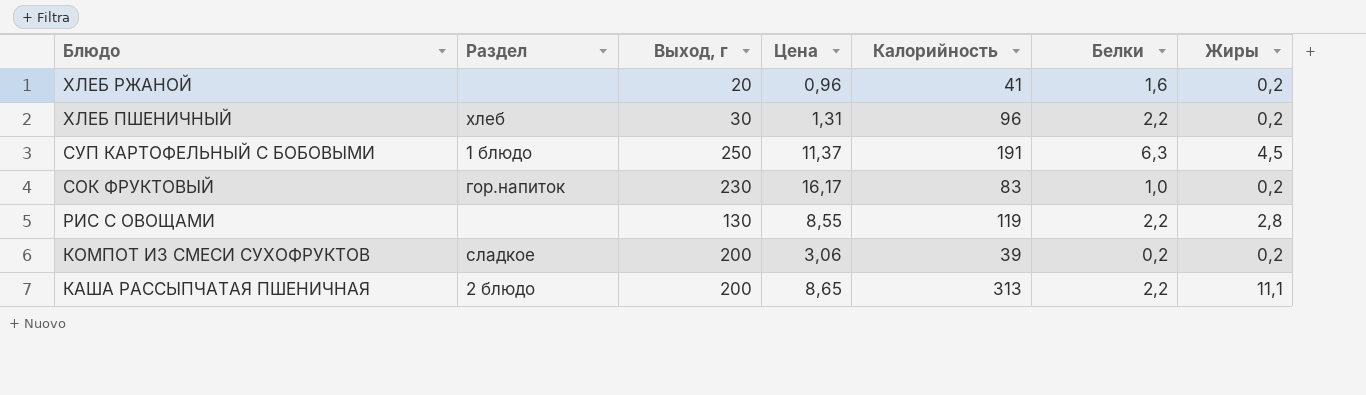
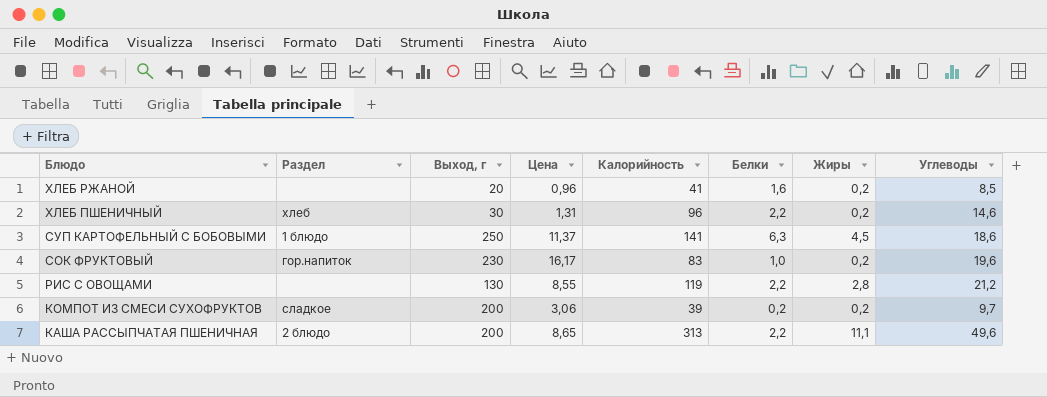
column Углеводы | position: none -> 8
СУП КАРТОФЕЛЬНЫЙ С БОБОВЫМИ | Калорийность: 191 -> 141

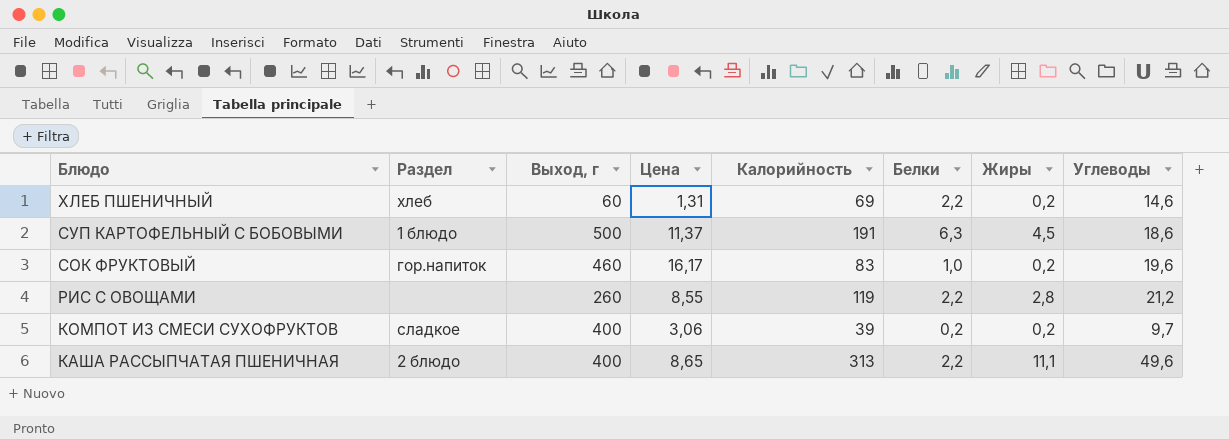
row ХЛЕБ РЖАНОЙ: none | 20 | 0,96 | 41 | 1,6 | 0,2 | 8,5 -> none
ХЛЕБ ПШЕНИЧНЫЙ | Выход, г: 30 -> 60
ХЛЕБ ПШЕНИЧНЫЙ | Калорийность: 96 -> 69
СУП КАРТОФЕЛЬНЫЙ С БОБОВЫМИ | Выход, г: 250 -> 500
СУП КАРТОФЕЛЬНЫЙ С БОБОВЫМИ | Калорийность: 141 -> 191
СОК ФРУКТОВЫЙ | Выход, г: 230 -> 460
РИС С ОВОЩАМИ | Выход, г: 130 -> 260
КОМПОТ ИЗ СМЕСИ СУХОФРУКТОВ | Выход, г: 200 -> 400
КАША РАССЫПЧАТАЯ ПШЕНИЧНАЯ | Выход, г: 200 -> 400

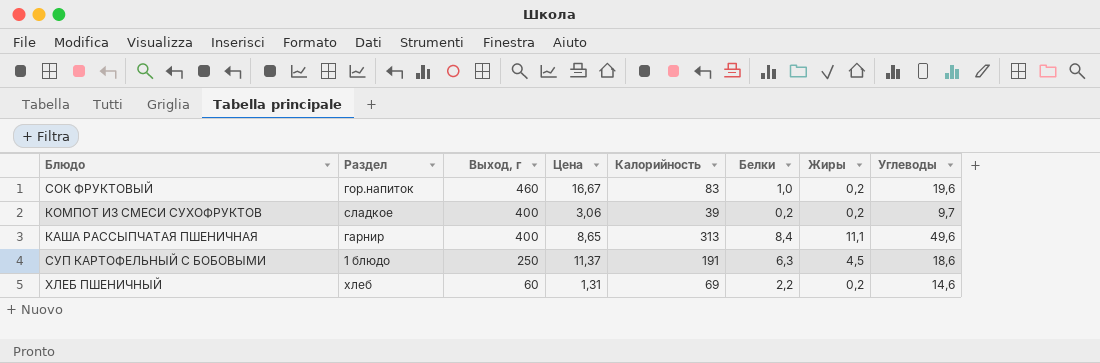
row order: Блюдо descending -> Выход, г descending
row РИС С ОВОЩАМИ: none | 260 | 8,55 | 119 | 2,2 | 2,8 | 21,2 -> none
СОК ФРУКТОВЫЙ | Цена: 16,17 -> 16,67
КАША РАССЫПЧАТАЯ ПШЕНИЧНАЯ | Раздел: 2 блюдо -> гарнир
КАША РАССЫПЧАТАЯ ПШЕНИЧНАЯ | Белки: 2,2 -> 8,4
СУП КАРТОФЕЛЬНЫЙ С БОБОВЫМИ | Выход, г: 500 -> 250

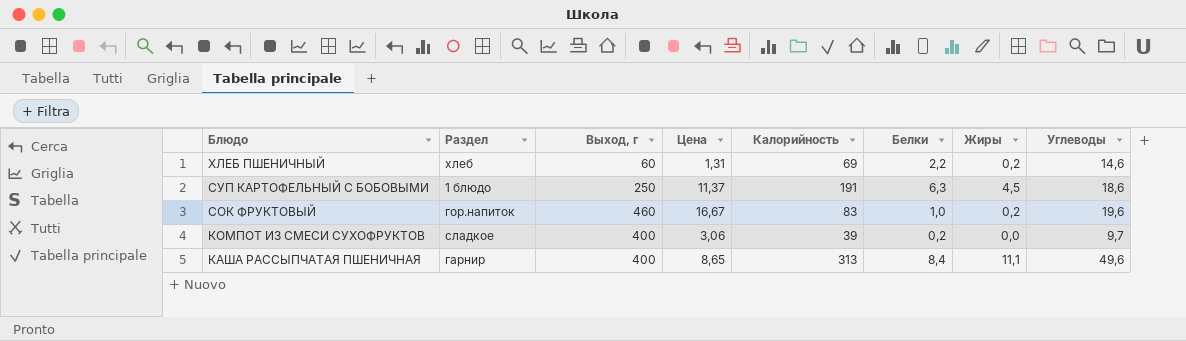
row order: Выход, г descending -> Блюдо descending
КОМПОТ ИЗ СМЕСИ СУХОФРУКТОВ | Жиры: 0,2 -> 0,0

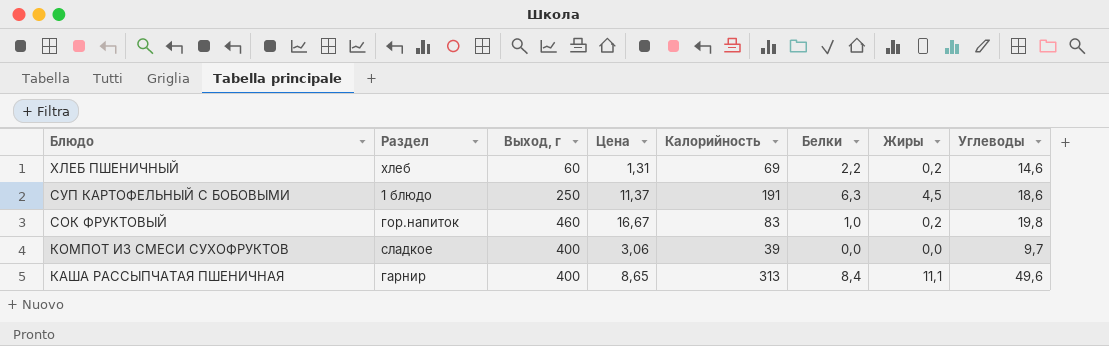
СОК ФРУКТОВЫЙ | Углеводы: 19,6 -> 19,8
КОМПОТ ИЗ СМЕСИ СУХОФРУКТОВ | Белки: 0,2 -> 0,0

